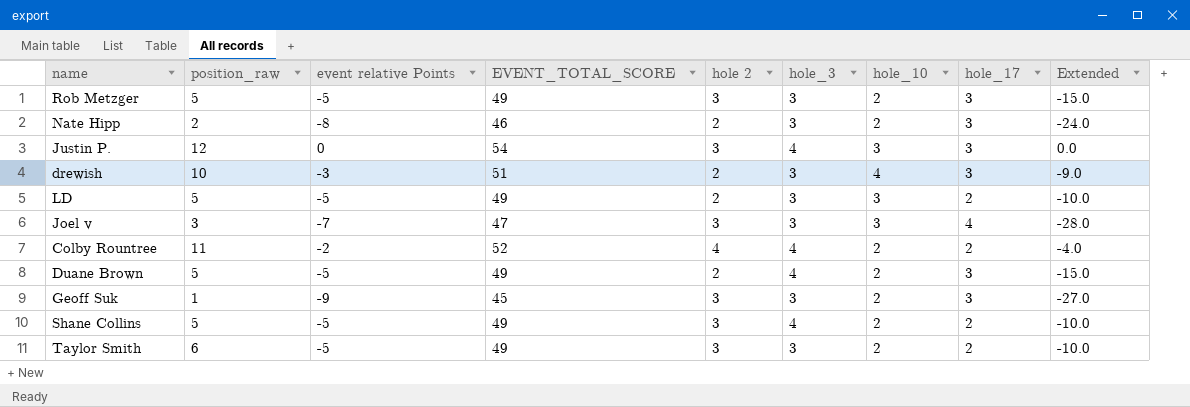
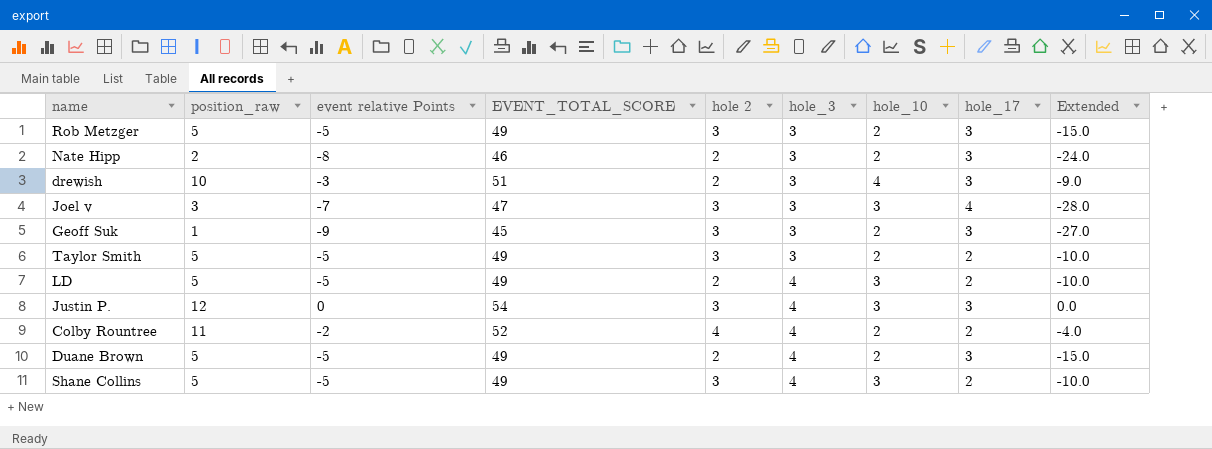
row order: none -> hole_3 ascending
Taylor Smith | position_raw: 6 -> 5
LD | hole_3: 3 -> 4
Shane Collins | hole_10: 2 -> 3

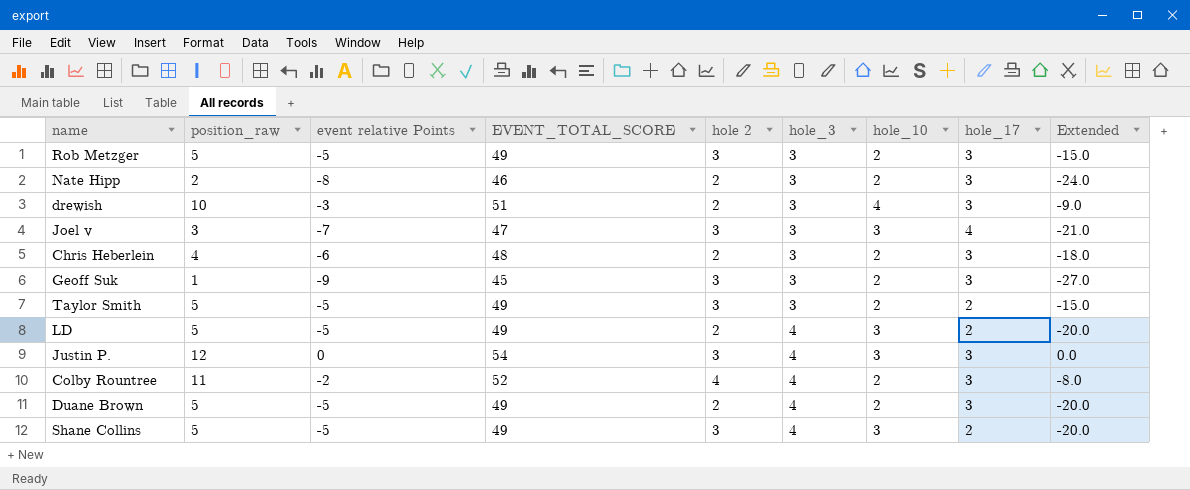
column Extended | formula: [event relative Points] * [hole_17] -> [event relative Points] * [hole_3]
row Chris Heberlein: none -> 4 | -6 | 48 | 2 | 3 | 2 | 3 | -18.0
Colby Rountree | hole_17: 2 -> 3

